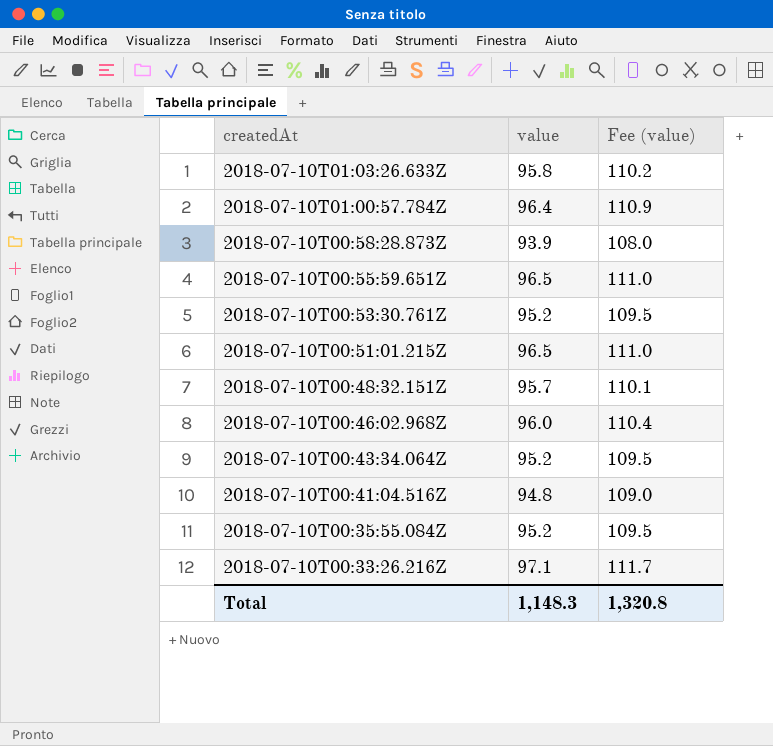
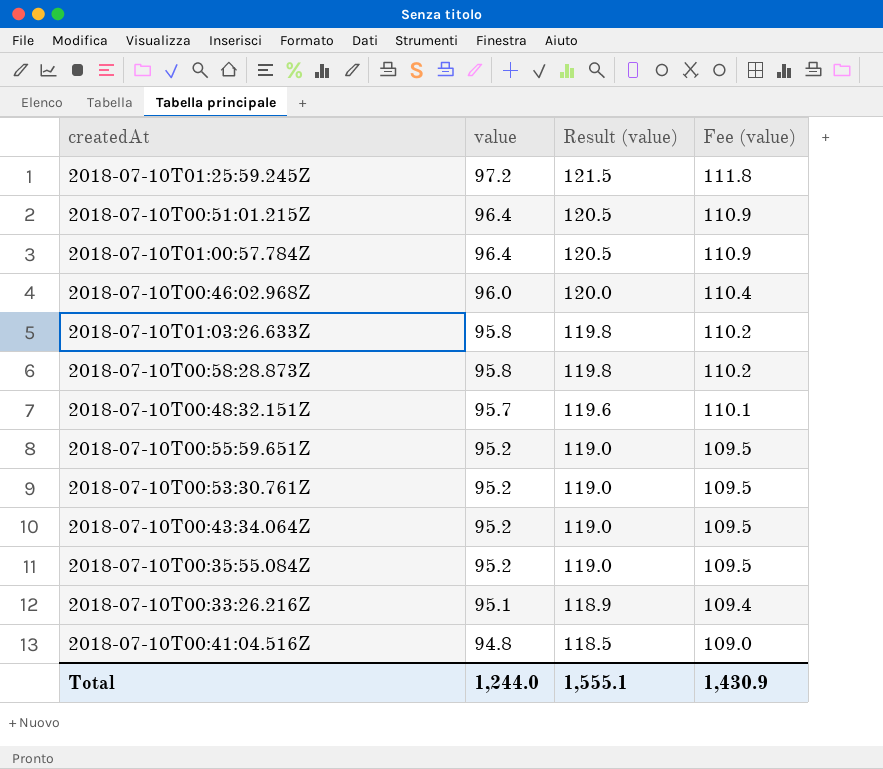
row order: createdAt descending -> value descending
column Result (value) | formula: none -> [value] * 1.25
row 2018-07-10T01:25:59.245Z: none -> 97.2 | 121.5 | 111.8
2018-07-10T00:51:01.215Z | value: 96.5 -> 96.4
2018-07-10T00:51:01.215Z | Fee (value): 111.0 -> 110.9
2018-07-10T00:58:28.873Z | value: 93.9 -> 95.8
2018-07-10T00:58:28.873Z | Fee (value): 108.0 -> 110.2
2018-07-10T00:55:59.651Z | value: 96.5 -> 95.2
2018-07-10T00:55:59.651Z | Fee (value): 111.0 -> 109.5
2018-07-10T00:33:26.216Z | value: 97.1 -> 95.1
2018-07-10T00:33:26.216Z | Fee (value): 111.7 -> 109.4
Total | value: 1,148.3 -> 1,244.0
Total | Fee (value): 1,320.8 -> 1,430.9

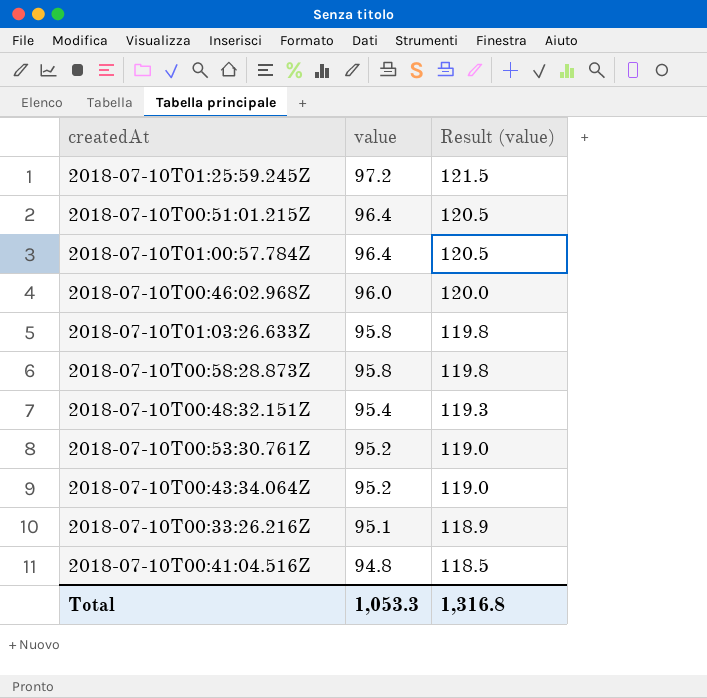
column Fee (value) | formula: [value] * 1.15 -> none
row 2018-07-10T00:55:59.651Z: 95.2 | 119.0 | 109.5 -> none
row 2018-07-10T00:35:55.084Z: 95.2 | 119.0 | 109.5 -> none
2018-07-10T00:48:32.151Z | value: 95.7 -> 95.4
2018-07-10T00:48:32.151Z | Result (value): 119.6 -> 119.3
Total | value: 1,244.0 -> 1,053.3
Total | Result (value): 1,555.1 -> 1,316.8

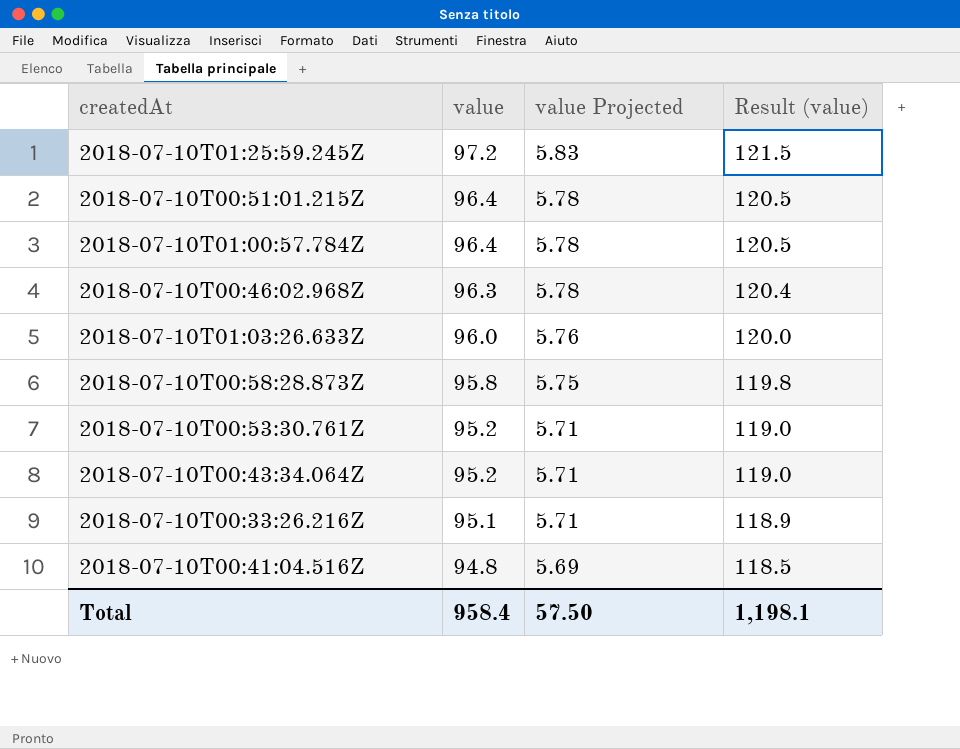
column value Projected | formula: none -> [value] * 0.06
row 2018-07-10T00:48:32.151Z: 95.4 | 119.3 -> none
2018-07-10T00:46:02.968Z | value: 96.0 -> 96.3
2018-07-10T00:46:02.968Z | Result (value): 120.0 -> 120.4
2018-07-10T01:03:26.633Z | value: 95.8 -> 96.0
2018-07-10T01:03:26.633Z | Result (value): 119.8 -> 120.0
Total | value: 1,053.3 -> 958.4
Total | Result (value): 1,316.8 -> 1,198.1

